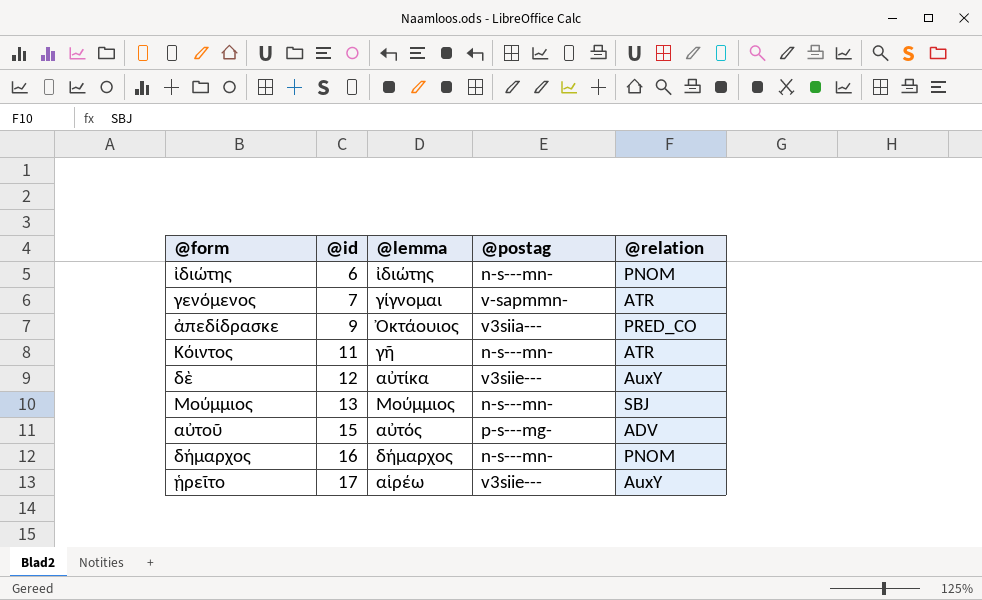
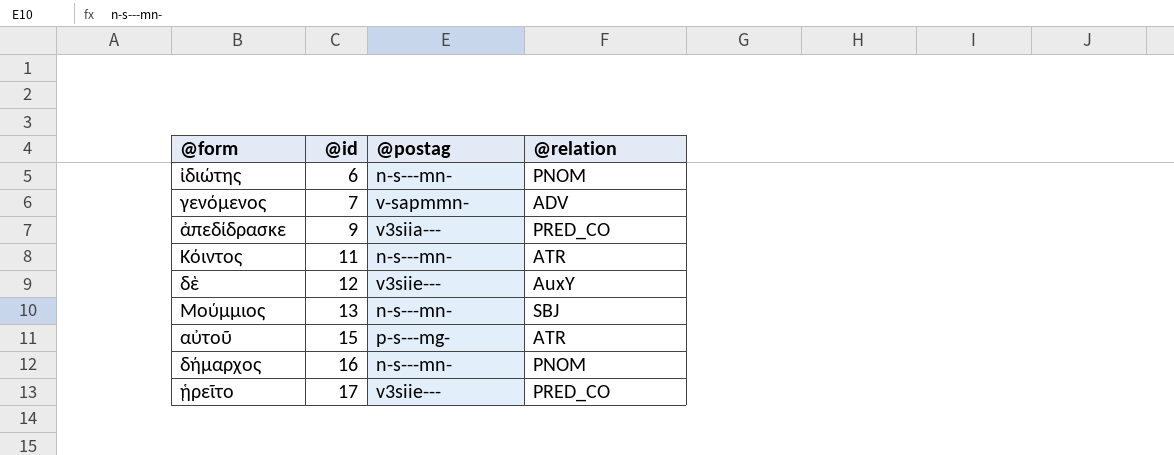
column @lemma | position: 3 -> none
γενόμενος | @relation: ATR -> ADV
αὐτοῦ | @relation: ADV -> ATR
ᾑρεῖτο | @relation: AuxY -> PRED_CO

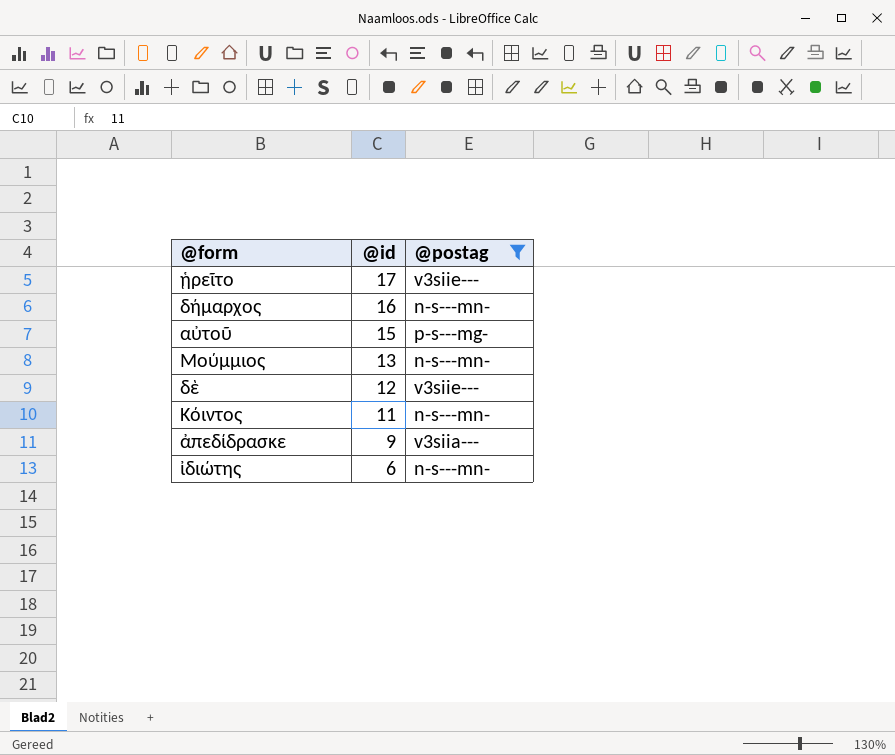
filter: none -> @postag != v-sapmmn-
row order: @id ascending -> @id descending
column @relation | position: 4 -> none

